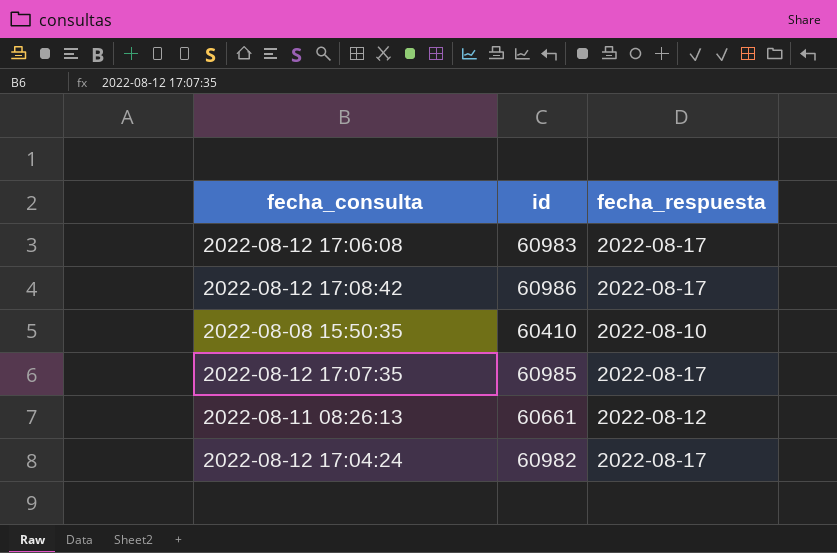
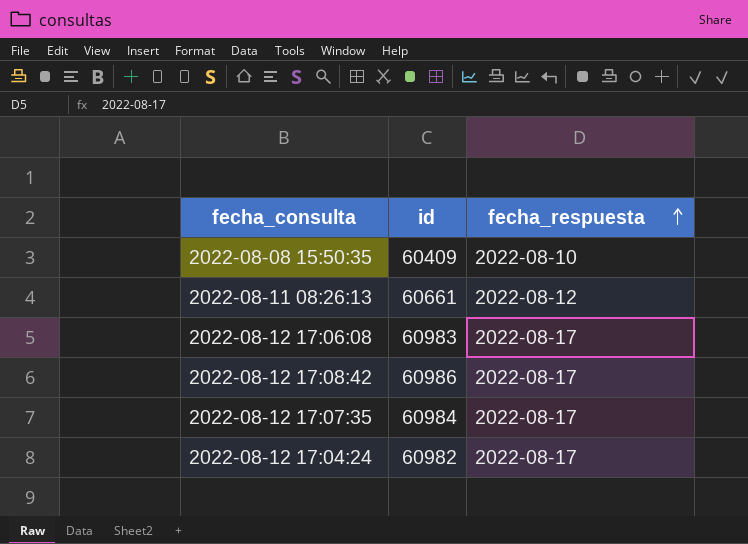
row order: none -> fecha_respuesta ascending
2022-08-08 15:50:35 | id: 60410 -> 60409
2022-08-12 17:07:35 | id: 60985 -> 60984

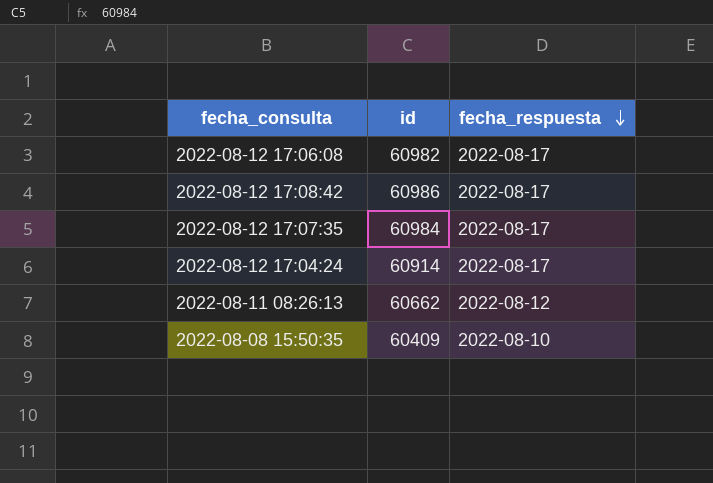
row order: fecha_respuesta ascending -> fecha_respuesta descending
2022-08-12 17:06:08 | id: 60983 -> 60982
2022-08-12 17:04:24 | id: 60982 -> 60914
2022-08-11 08:26:13 | id: 60661 -> 60662

